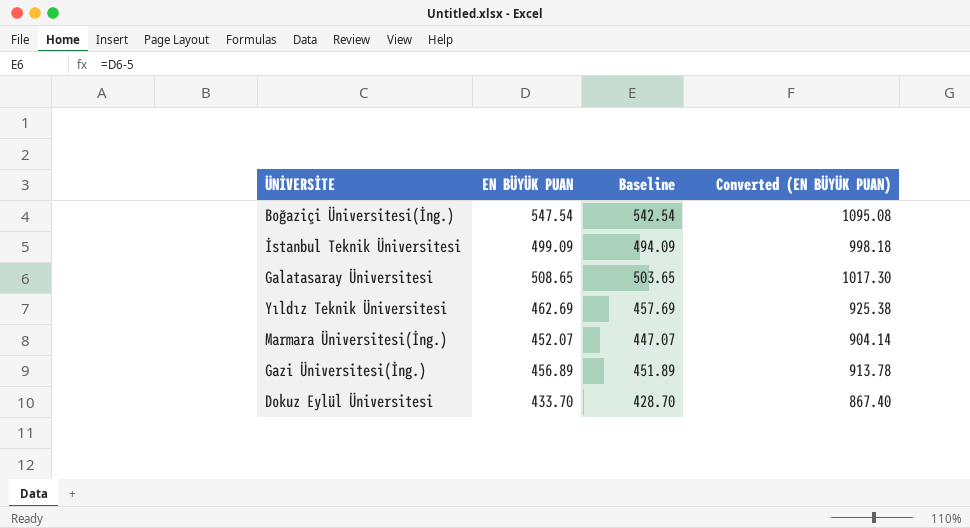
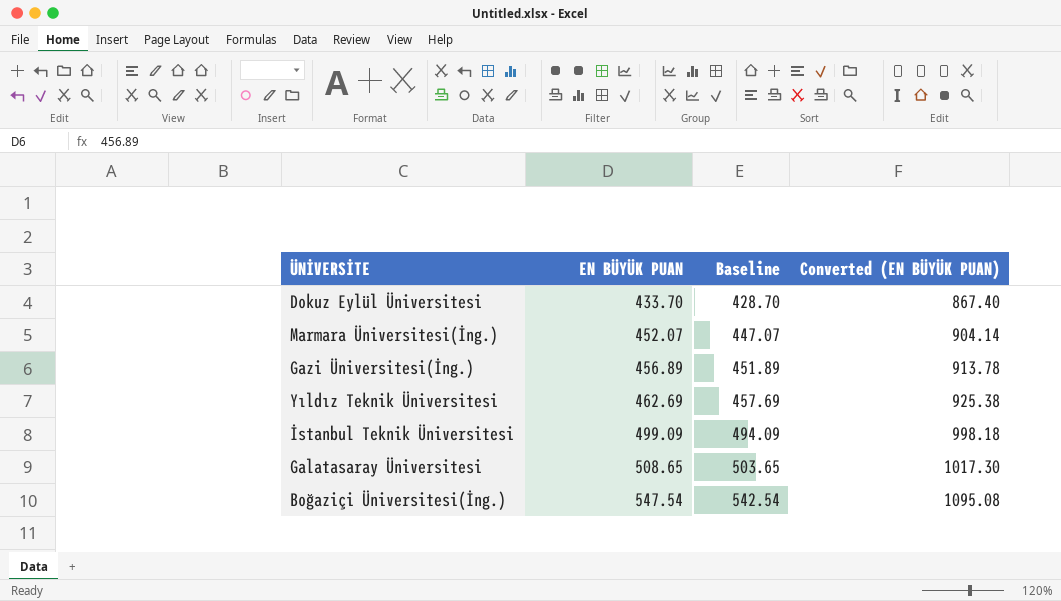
row order: none -> EN BÜYÜK PUAN ascending

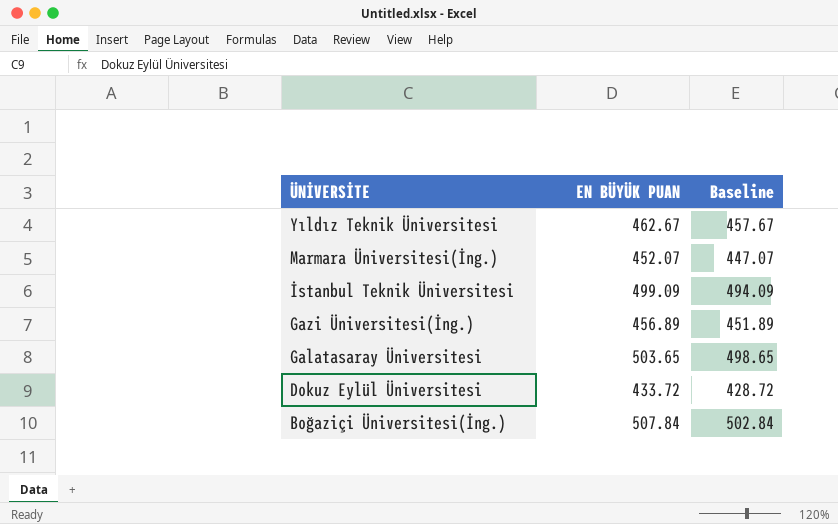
row order: EN BÜYÜK PUAN ascending -> ÜNİVERSİTE descending
column Converted (EN BÜYÜK PUAN) | formula: [EN BÜYÜK PUAN] * 2 -> none
Yıldız Teknik Üniversitesi | EN BÜYÜK PUAN: 462.69 -> 462.67
Yıldız Teknik Üniversitesi | Baseline: 457.69 -> 457.67
Galatasaray Üniversitesi | EN BÜYÜK PUAN: 508.65 -> 503.65
Galatasaray Üniversitesi | Baseline: 503.65 -> 498.65
Dokuz Eylül Üniversitesi | EN BÜYÜK PUAN: 433.70 -> 433.72
Dokuz Eylül Üniversitesi | Baseline: 428.70 -> 428.72
Boğaziçi Üniversitesi(İng.) | EN BÜYÜK PUAN: 547.54 -> 507.84
Boğaziçi Üniversitesi(İng.) | Baseline: 542.54 -> 502.84

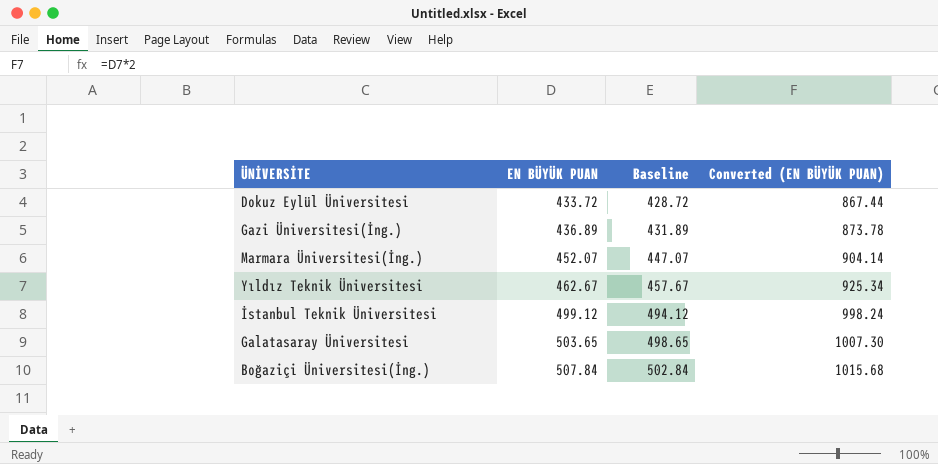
row order: ÜNİVERSİTE descending -> EN BÜYÜK PUAN ascending
column Converted (EN BÜYÜK PUAN) | formula: none -> [EN BÜYÜK PUAN] * 2
Gazi Üniversitesi(İng.) | EN BÜYÜK PUAN: 456.89 -> 436.89
Gazi Üniversitesi(İng.) | Baseline: 451.89 -> 431.89
İstanbul Teknik Üniversitesi | EN BÜYÜK PUAN: 499.09 -> 499.12
İstanbul Teknik Üniversitesi | Baseline: 494.09 -> 494.12

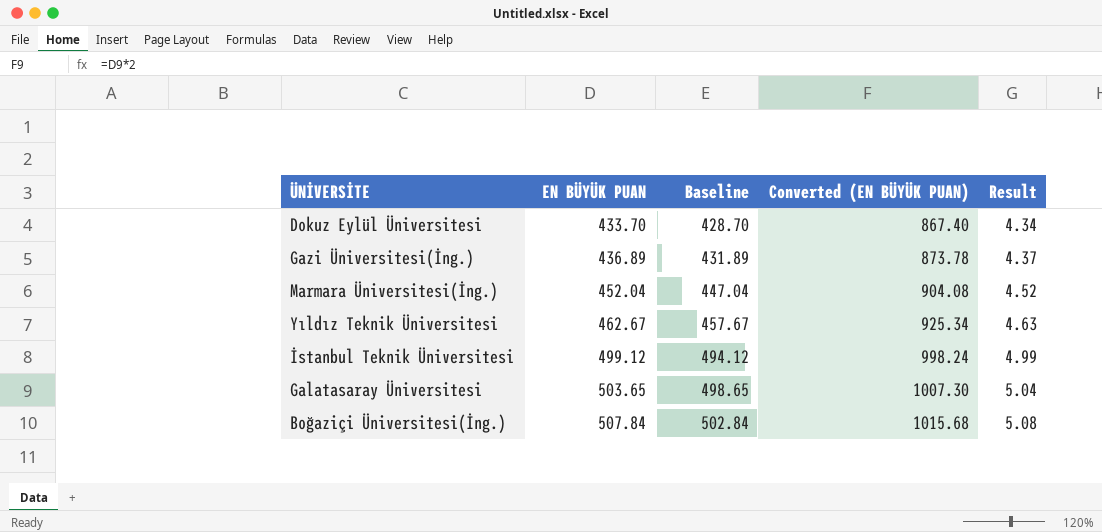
column Result | formula: none -> [EN BÜYÜK PUAN] * 0.01
Dokuz Eylül Üniversitesi | EN BÜYÜK PUAN: 433.72 -> 433.70
Dokuz Eylül Üniversitesi | Baseline: 428.72 -> 428.70
Dokuz Eylül Üniversitesi | Converted (EN BÜYÜK PUAN): 867.44 -> 867.40
Marmara Üniversitesi(İng.) | EN BÜYÜK PUAN: 452.07 -> 452.04
Marmara Üniversitesi(İng.) | Baseline: 447.07 -> 447.04
Marmara Üniversitesi(İng.) | Converted (EN BÜYÜK PUAN): 904.14 -> 904.08

